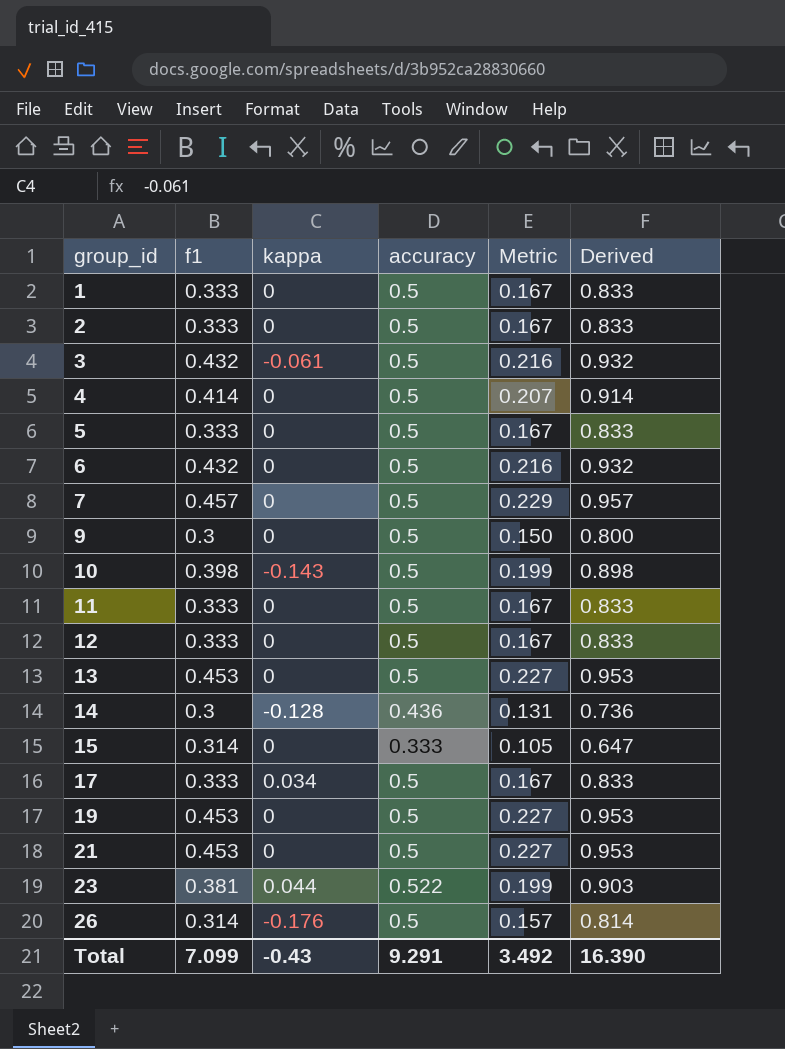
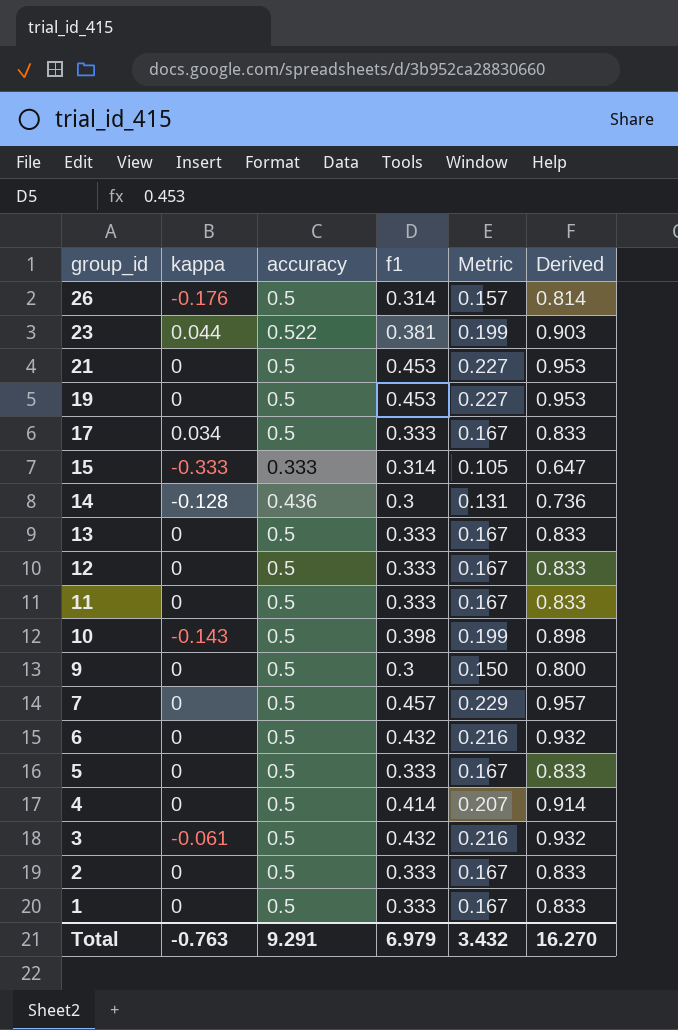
row order: group_id ascending -> group_id descending
column f1 | position: 2 -> 4
15 | kappa: 0 -> -0.333
13 | f1: 0.453 -> 0.333
13 | Metric: 0.227 -> 0.167
13 | Derived: 0.953 -> 0.833
Total | kappa: -0.43 -> -0.763
Total | f1: 7.099 -> 6.979
Total | Metric: 3.492 -> 3.432
Total | Derived: 16.390 -> 16.270

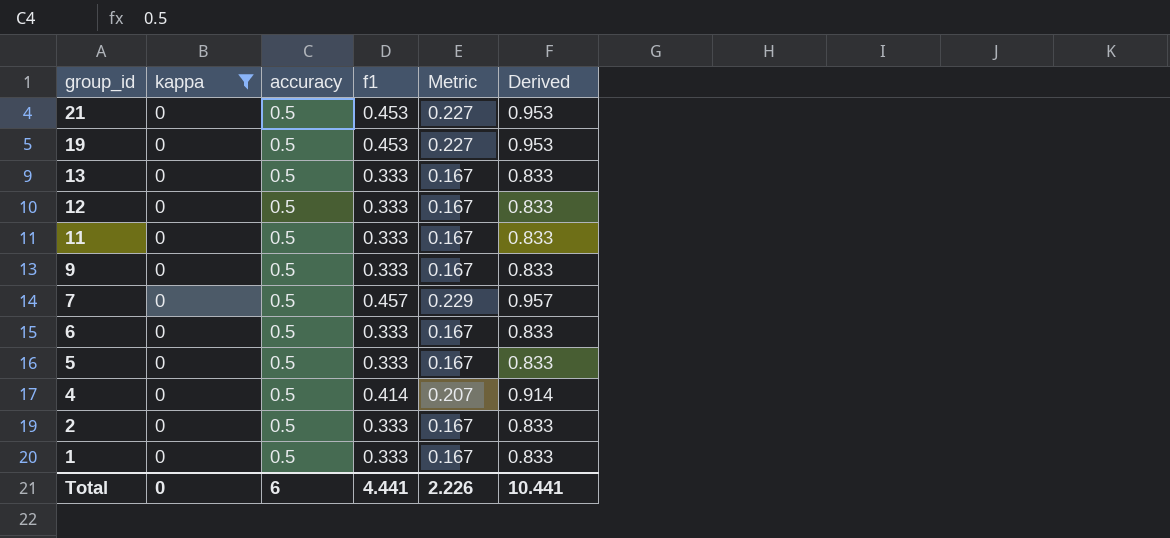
filter: none -> kappa = 0
9 | f1: 0.3 -> 0.333
9 | Metric: 0.150 -> 0.167
9 | Derived: 0.800 -> 0.833
6 | f1: 0.432 -> 0.333
6 | Metric: 0.216 -> 0.167
6 | Derived: 0.932 -> 0.833
Total | kappa: -0.763 -> 0
Total | accuracy: 9.291 -> 6
Total | f1: 6.979 -> 4.441
Total | Metric: 3.432 -> 2.226
Total | Derived: 16.270 -> 10.441

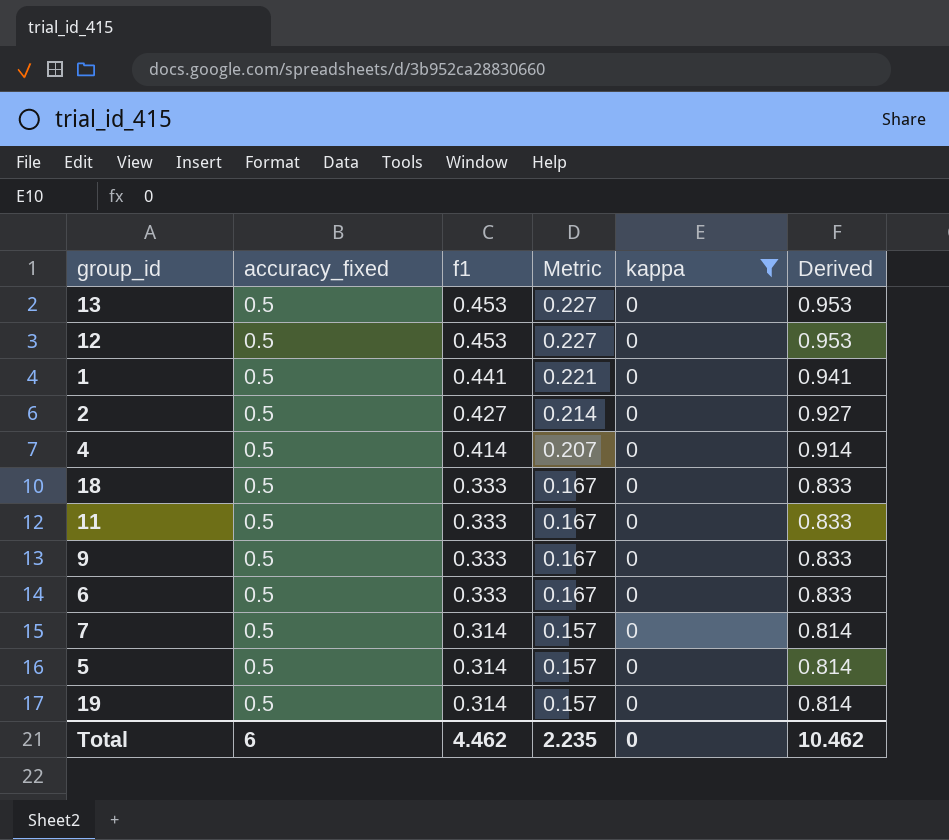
row order: group_id descending -> f1 descending
column name: accuracy -> accuracy_fixed
column kappa | position: 2 -> 5
row 21: 0 | 0.5 | 0.453 | 0.227 | 0.953 -> none
13 | f1: 0.333 -> 0.453
13 | Metric: 0.167 -> 0.227
13 | Derived: 0.833 -> 0.953
12 | f1: 0.333 -> 0.453
12 | Metric: 0.167 -> 0.227
12 | Derived: 0.833 -> 0.953
1 | f1: 0.333 -> 0.441
1 | Metric: 0.167 -> 0.221
1 | Derived: 0.833 -> 0.941
2 | f1: 0.333 -> 0.427
2 | Metric: 0.167 -> 0.214
2 | Derived: 0.833 -> 0.927
row 18: none -> 0.5 | 0.333 | 0.167 | 0 | 0.833
7 | f1: 0.457 -> 0.314
7 | Metric: 0.229 -> 0.157
7 | Derived: 0.957 -> 0.814
5 | f1: 0.333 -> 0.314
5 | Metric: 0.167 -> 0.157
5 | Derived: 0.833 -> 0.814
19 | f1: 0.453 -> 0.314
19 | Metric: 0.227 -> 0.157
19 | Derived: 0.953 -> 0.814
Total | f1: 4.441 -> 4.462
Total | Metric: 2.226 -> 2.235
Total | Derived: 10.441 -> 10.462

